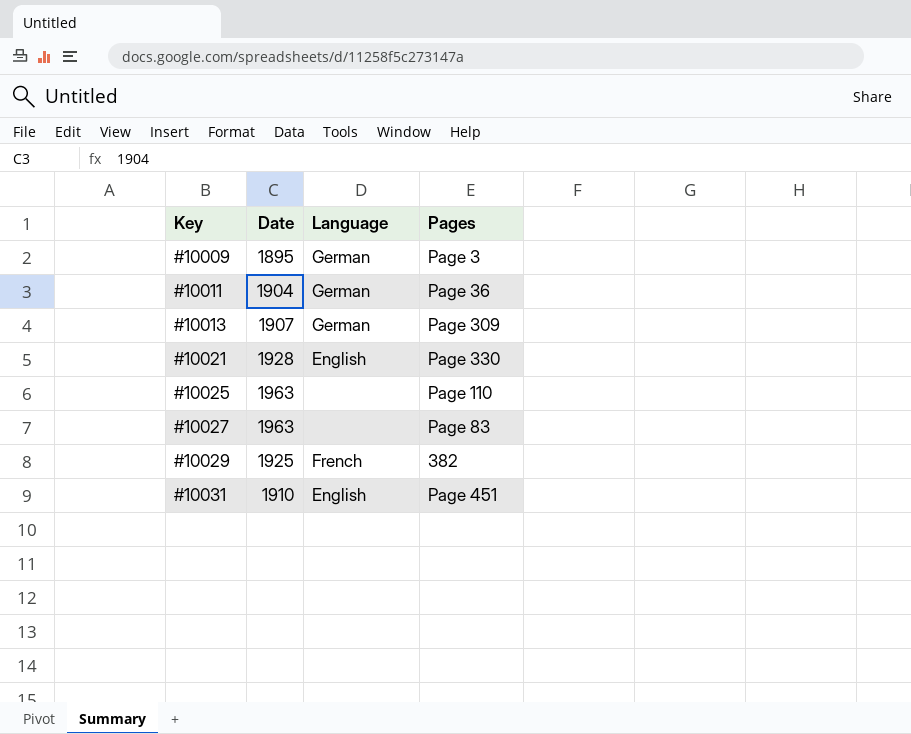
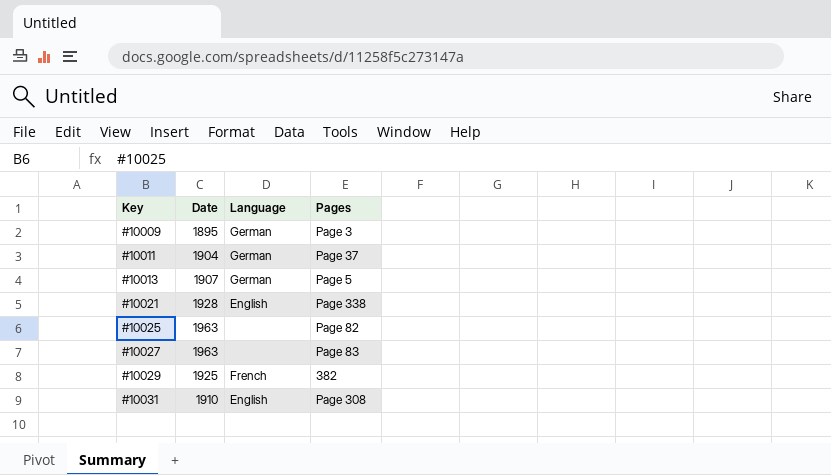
#10011 | Pages: Page 36 -> Page 37
#10013 | Pages: Page 309 -> Page 5
#10021 | Pages: Page 330 -> Page 338
#10025 | Pages: Page 110 -> Page 82
#10031 | Pages: Page 451 -> Page 308

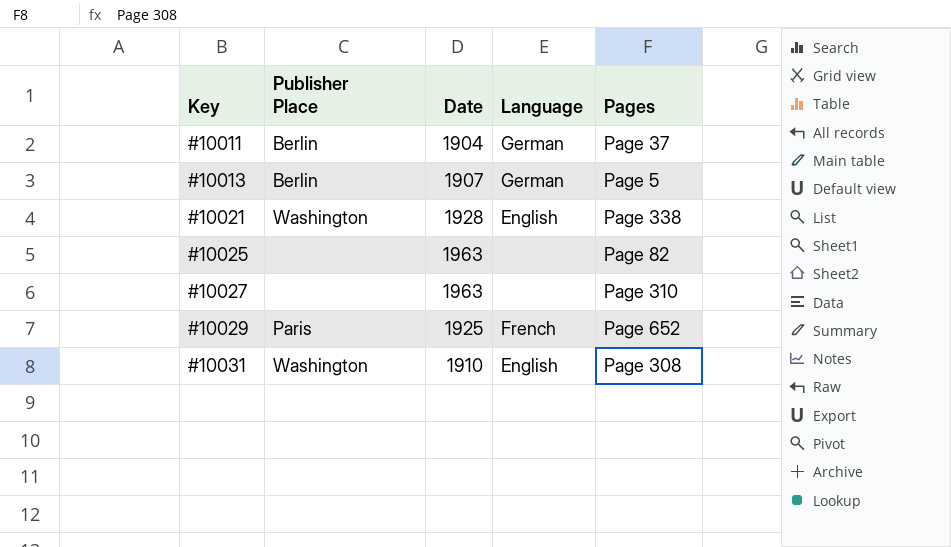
column Publisher Place | position: none -> 2
row #10009: 1895 | German | Page 3 -> none
#10027 | Pages: Page 83 -> Page 310
#10029 | Pages: 382 -> Page 652

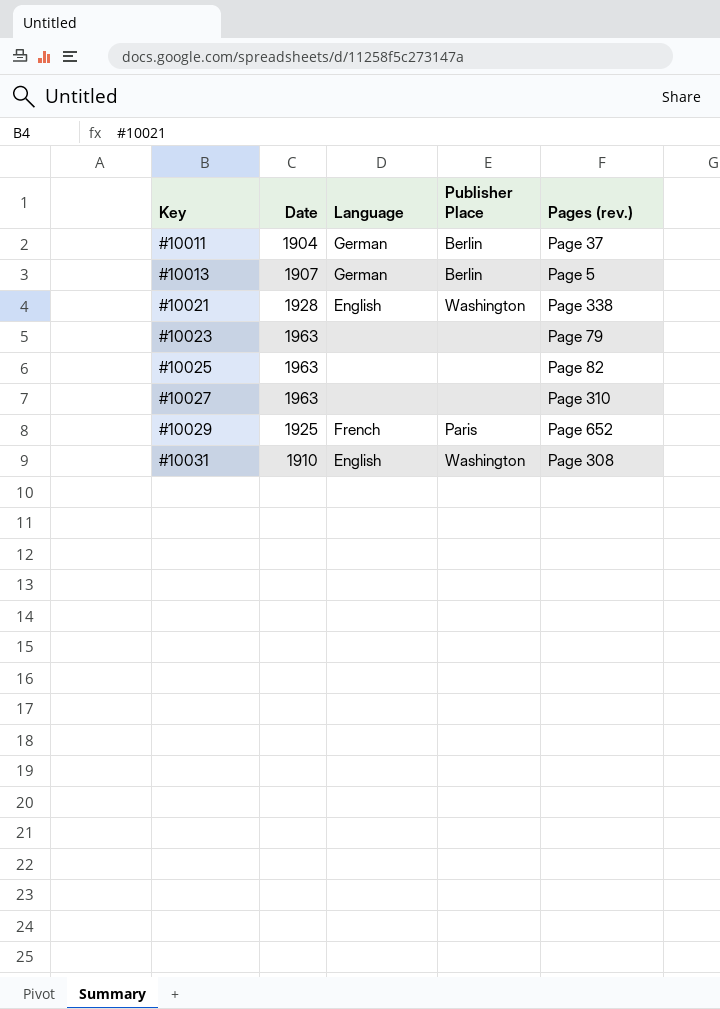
column Publisher Place | position: 2 -> 4
column name: Pages -> Pages (rev.)
row #10023: none -> 1963 | none | none | Page 79

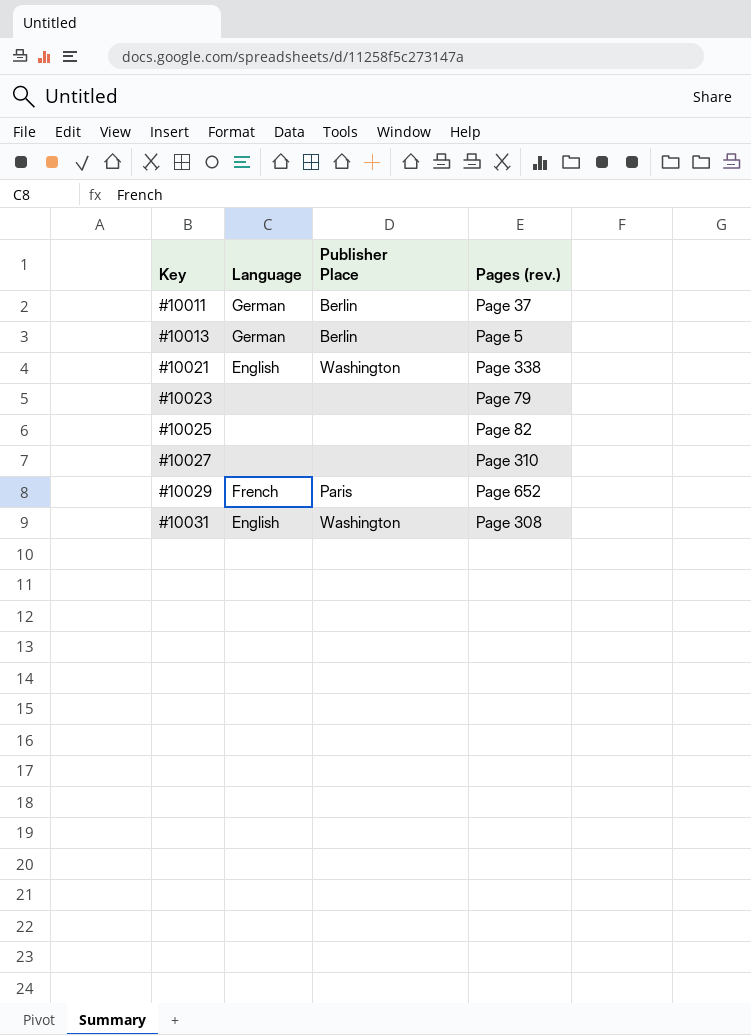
column Date | position: 2 -> none

